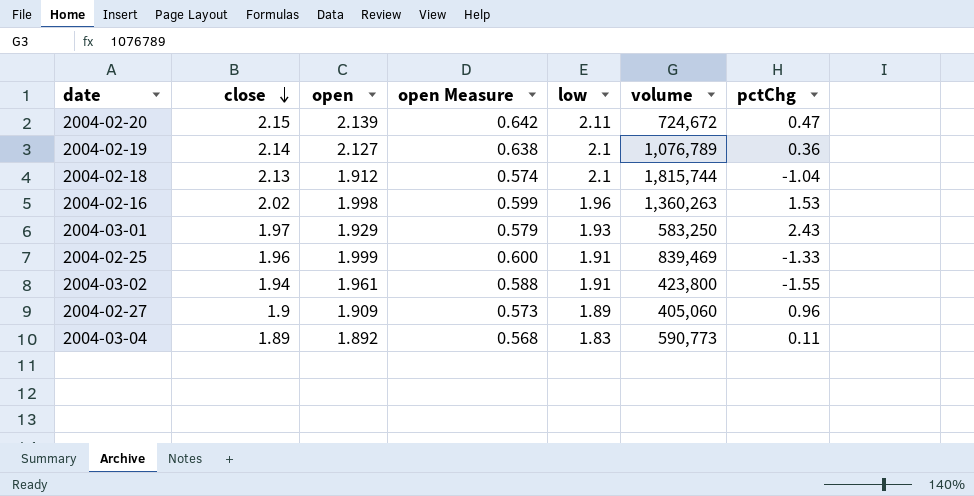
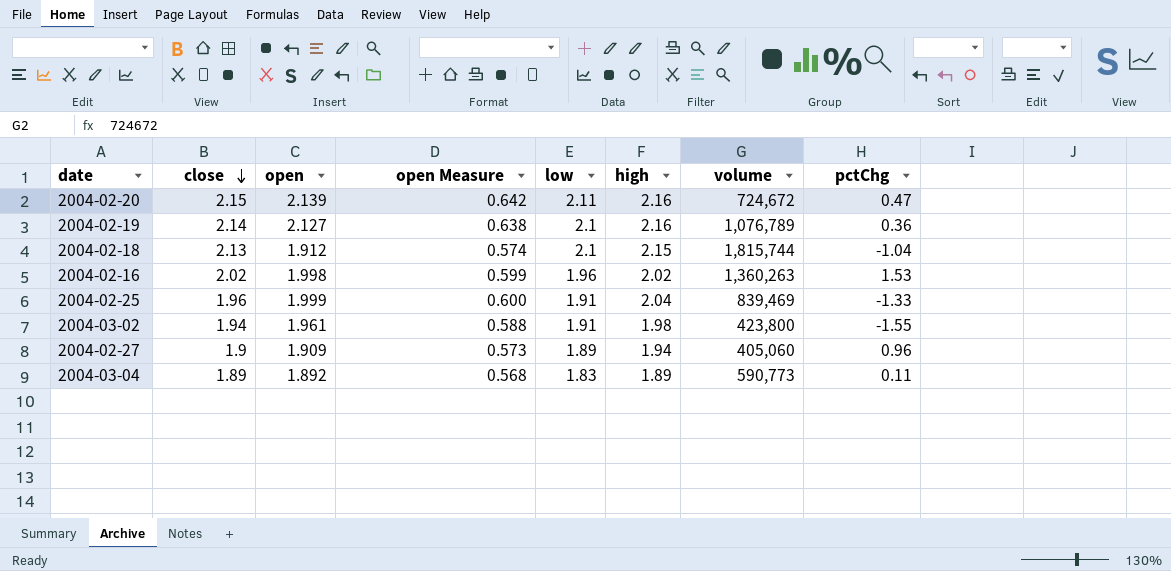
column high | position: none -> 6
row 2004-03-01: 1.97 | 1.929 | 0.579 | 1.93 | 583,250 | 2.43 -> none

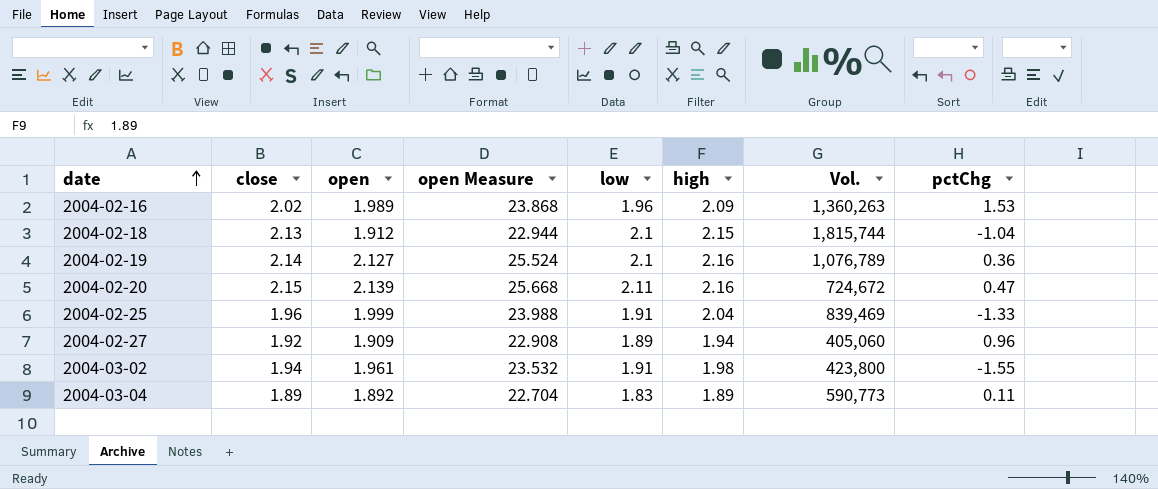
row order: close descending -> date ascending
column open Measure | formula: [open] * 0.3 -> [open] * 12
column name: volume -> Vol.
2004-02-16 | open: 1.998 -> 1.989
2004-02-16 | high: 2.02 -> 2.09
2004-02-27 | close: 1.9 -> 1.92

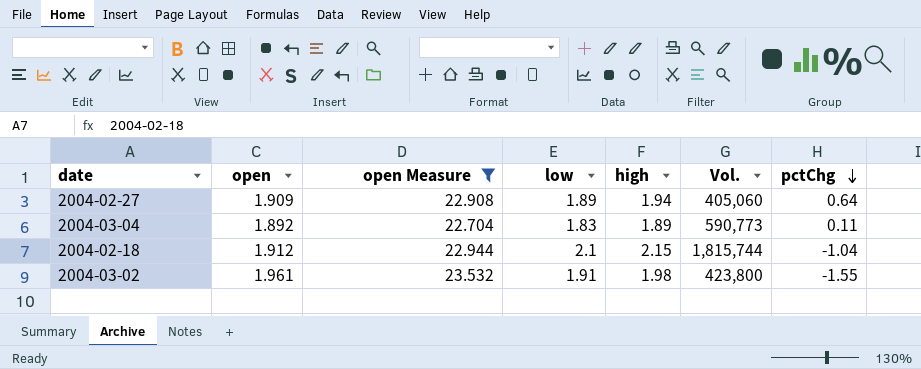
filter: none -> open Measure <= 23.532
row order: date ascending -> pctChg descending
column close | position: 2 -> none
2004-02-27 | pctChg: 0.96 -> 0.64

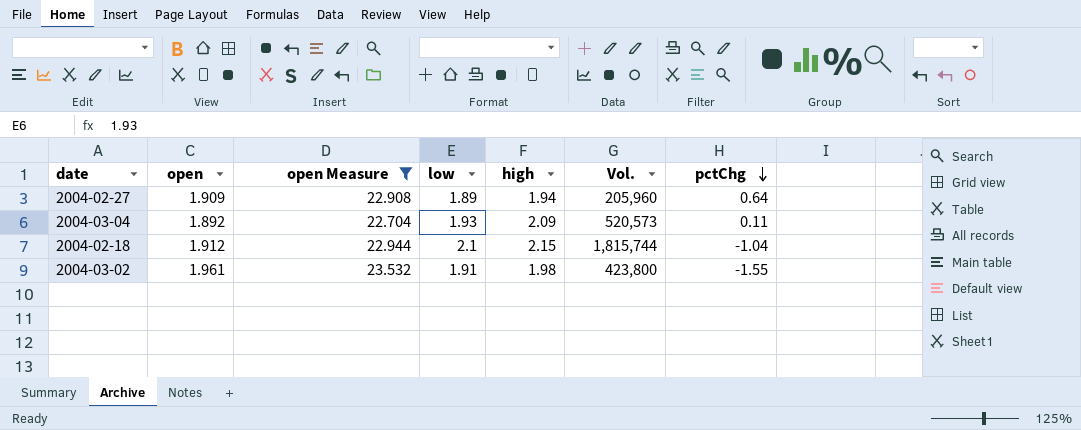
2004-02-27 | Vol.: 405,060 -> 205,960
2004-03-04 | low: 1.83 -> 1.93
2004-03-04 | high: 1.89 -> 2.09
2004-03-04 | Vol.: 590,773 -> 520,573

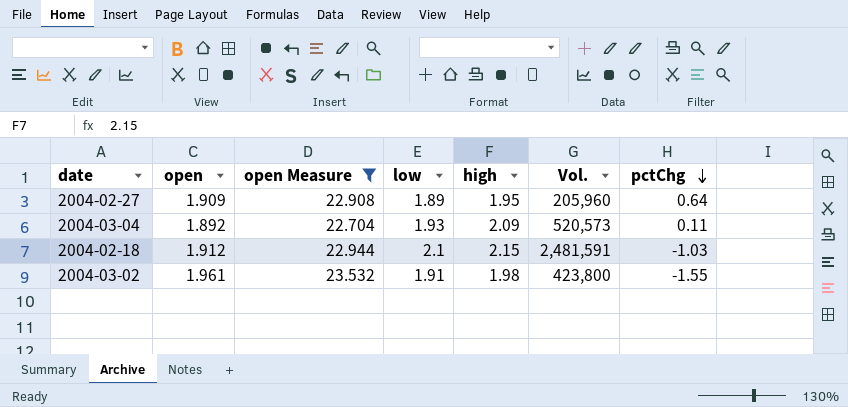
2004-02-27 | high: 1.94 -> 1.95
2004-02-18 | Vol.: 1,815,744 -> 2,481,591
2004-02-18 | pctChg: -1.04 -> -1.03

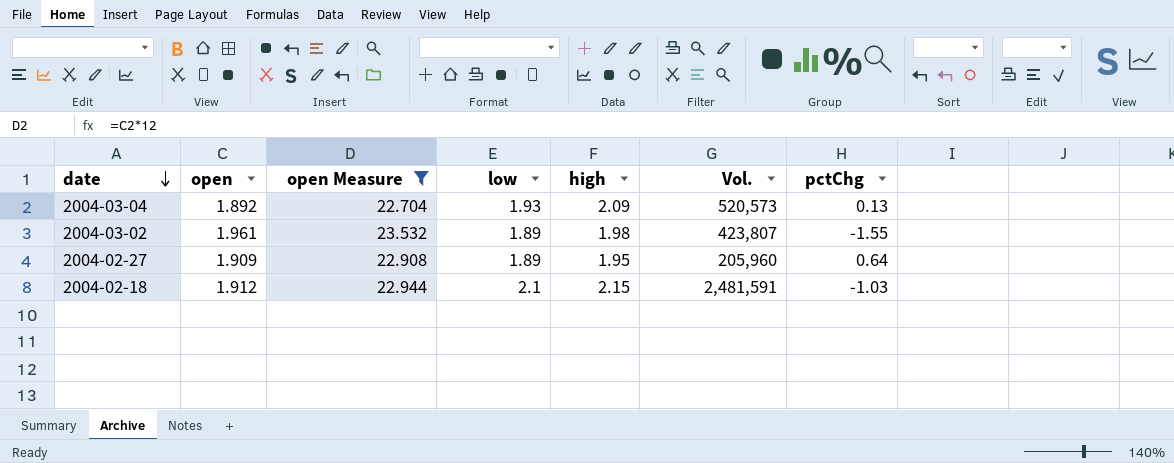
row order: pctChg descending -> date descending
2004-03-04 | pctChg: 0.11 -> 0.13
2004-03-02 | low: 1.91 -> 1.89
2004-03-02 | Vol.: 423,800 -> 423,807

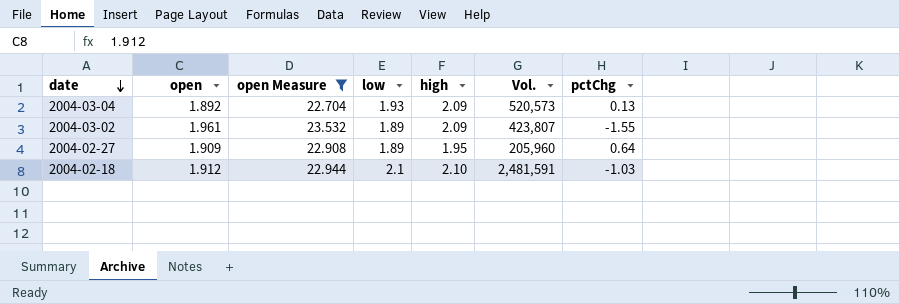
2004-03-02 | high: 1.98 -> 2.09
2004-02-18 | high: 2.15 -> 2.10

